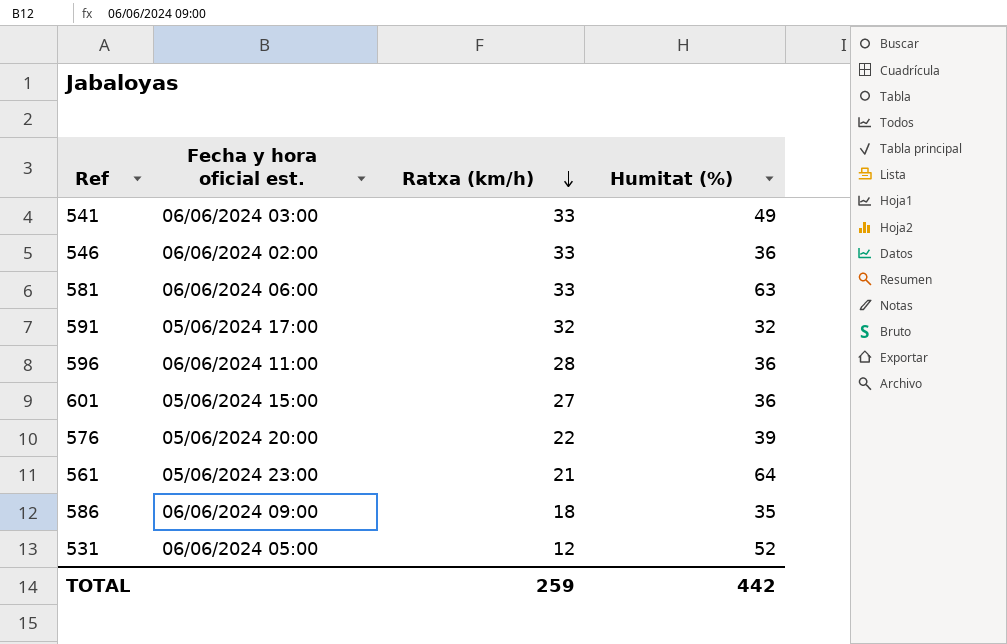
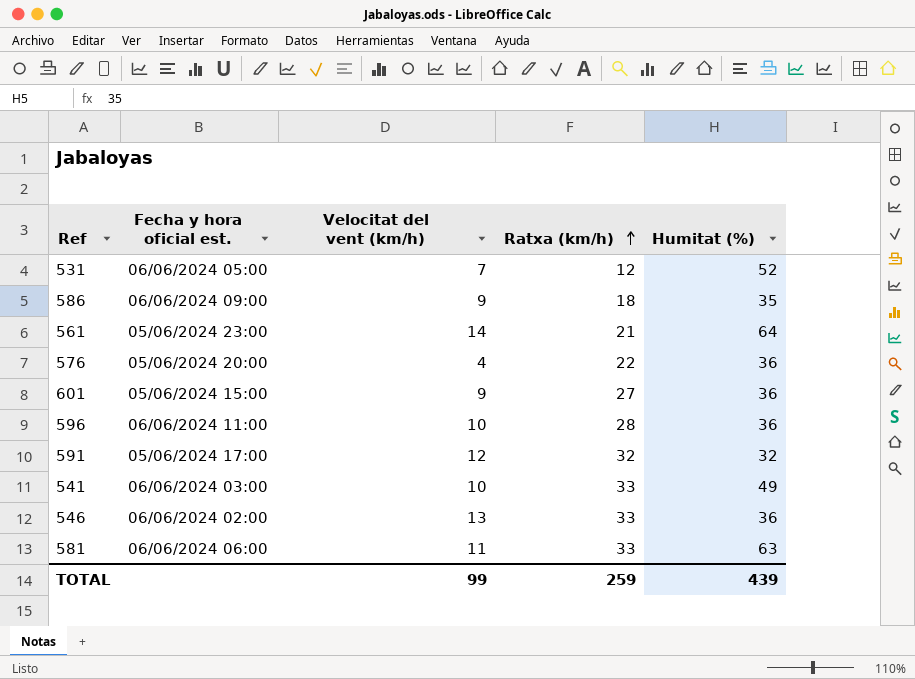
row order: Ratxa (km/h) descending -> Ratxa (km/h) ascending
column Velocitat del vent (km/h) | position: none -> 3
576 | Humitat (%): 39 -> 36
TOTAL | Humitat (%): 442 -> 439

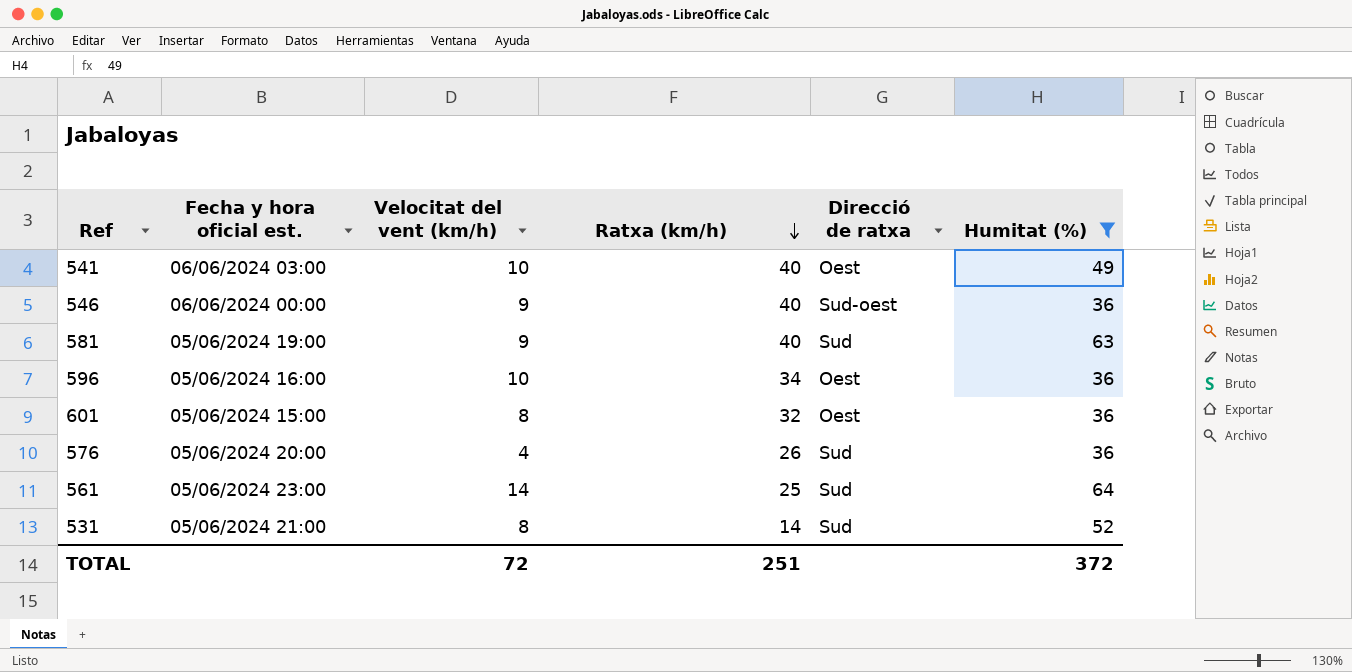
filter: none -> Humitat (%) >= 36
row order: Ratxa (km/h) ascending -> Ratxa (km/h) descending
column Direcció de ratxa | position: none -> 5
541 | Ratxa (km/h): 33 -> 40
546 | Fecha y hora oficial est.: 06/06/2024 02:00 -> 06/06/2024 00:00
546 | Velocitat del vent (km/h): 13 -> 9
546 | Ratxa (km/h): 33 -> 40
581 | Fecha y hora oficial est.: 06/06/2024 06:00 -> 05/06/2024 19:00
581 | Velocitat del vent (km/h): 11 -> 9
581 | Ratxa (km/h): 33 -> 40
596 | Fecha y hora oficial est.: 06/06/2024 11:00 -> 05/06/2024 16:00
596 | Ratxa (km/h): 28 -> 34
601 | Velocitat del vent (km/h): 9 -> 8
601 | Ratxa (km/h): 27 -> 32
576 | Ratxa (km/h): 22 -> 26
561 | Ratxa (km/h): 21 -> 25
531 | Fecha y hora oficial est.: 06/06/2024 05:00 -> 05/06/2024 21:00
531 | Velocitat del vent (km/h): 7 -> 8
531 | Ratxa (km/h): 12 -> 14
TOTAL | Velocitat del vent (km/h): 99 -> 72
TOTAL | Ratxa (km/h): 259 -> 251
TOTAL | Humitat (%): 439 -> 372

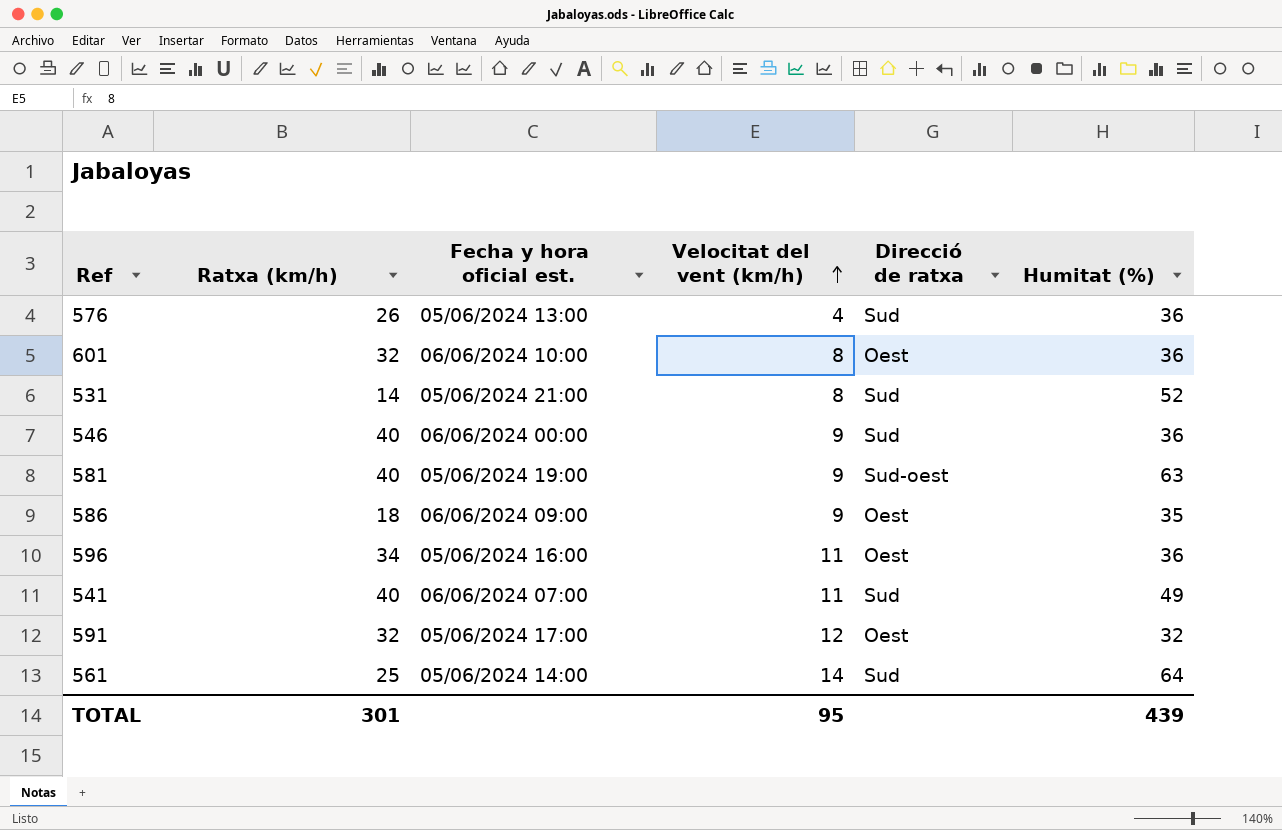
filter: Humitat (%) >= 36 -> none
row order: Ratxa (km/h) descending -> Velocitat del vent (km/h) ascending
column Ratxa (km/h) | position: 4 -> 2
576 | Fecha y hora oficial est.: 05/06/2024 20:00 -> 05/06/2024 13:00
601 | Fecha y hora oficial est.: 05/06/2024 15:00 -> 06/06/2024 10:00
546 | Direcció de ratxa: Sud-oest -> Sud
581 | Direcció de ratxa: Sud -> Sud-oest
596 | Velocitat del vent (km/h): 10 -> 11
541 | Fecha y hora oficial est.: 06/06/2024 03:00 -> 06/06/2024 07:00
541 | Velocitat del vent (km/h): 10 -> 11
541 | Direcció de ratxa: Oest -> Sud
561 | Fecha y hora oficial est.: 05/06/2024 23:00 -> 05/06/2024 14:00
TOTAL | Ratxa (km/h): 251 -> 301
TOTAL | Velocitat del vent (km/h): 72 -> 95
TOTAL | Humitat (%): 372 -> 439

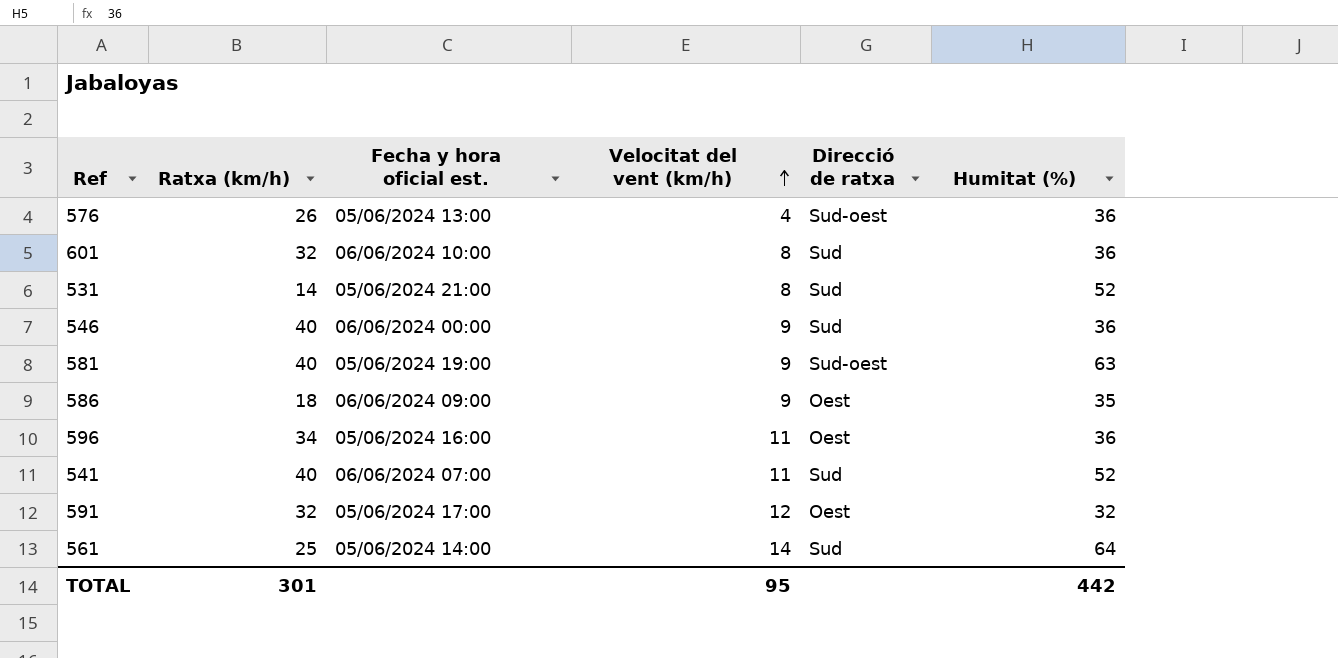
576 | Direcció de ratxa: Sud -> Sud-oest
601 | Direcció de ratxa: Oest -> Sud
541 | Humitat (%): 49 -> 52
TOTAL | Humitat (%): 439 -> 442

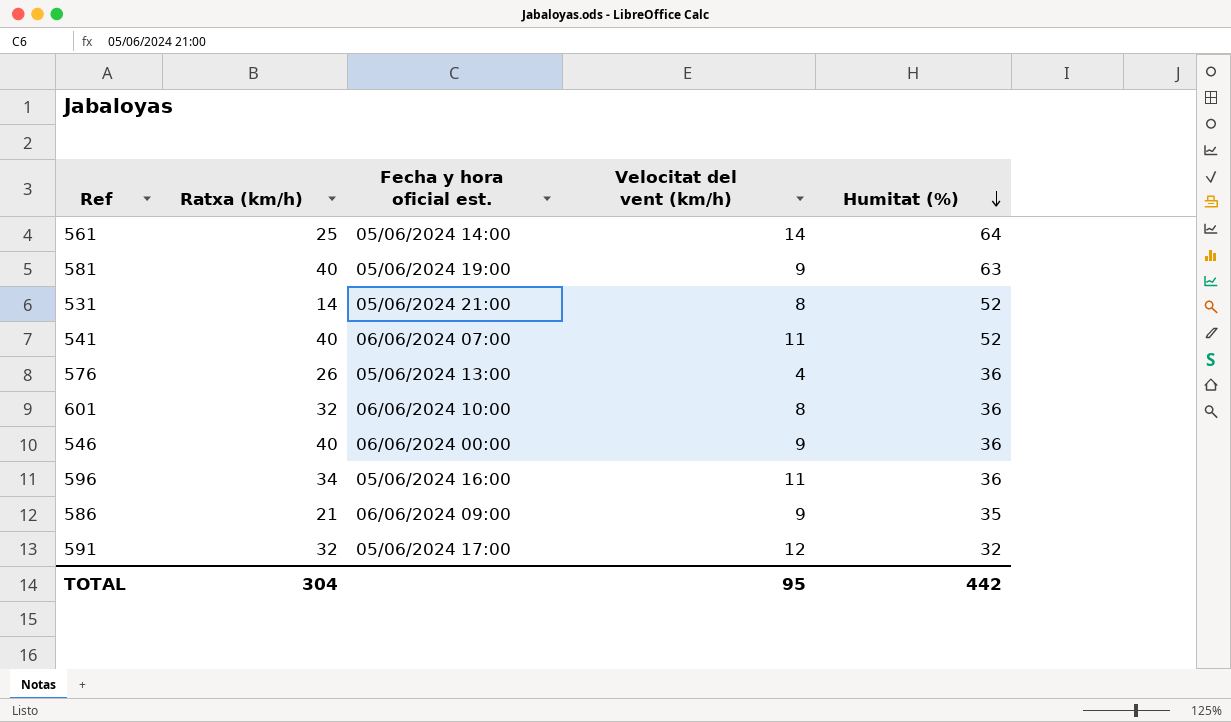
row order: Velocitat del vent (km/h) ascending -> Humitat (%) descending
column Direcció de ratxa | position: 5 -> none
586 | Ratxa (km/h): 18 -> 21
TOTAL | Ratxa (km/h): 301 -> 304

